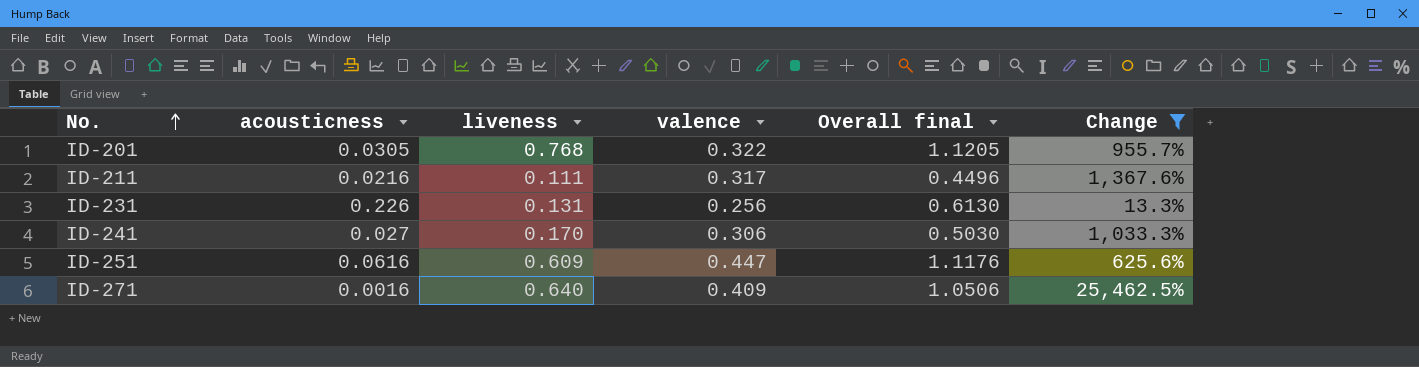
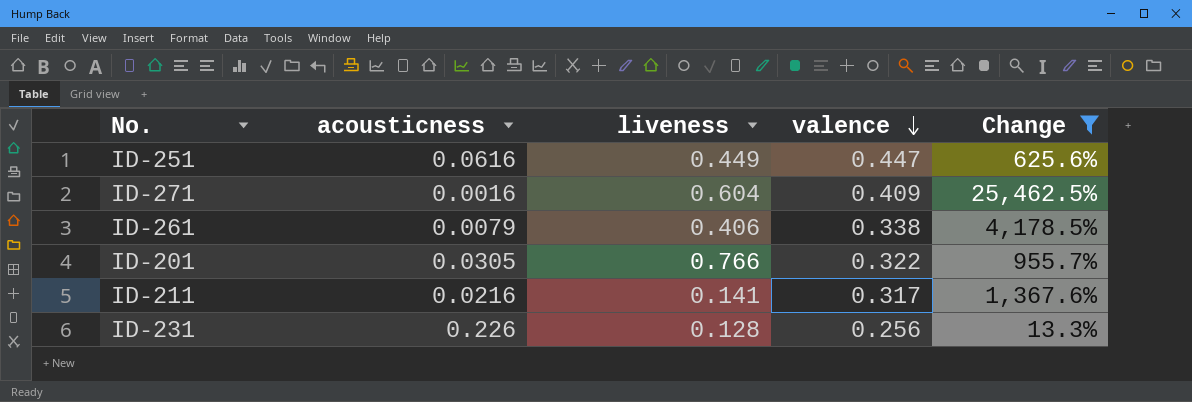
row order: No. ascending -> valence descending
column Overall final | formula: [acousticness] + [liveness] + [valence] -> none
row ID-241: 0.027 | 0.170 | 0.306 | 0.5030 | 1,033.3% -> none
ID-251 | liveness: 0.609 -> 0.449
ID-271 | liveness: 0.640 -> 0.604
row ID-261: none -> 0.0079 | 0.406 | 0.338 | 4,178.5%
ID-201 | liveness: 0.768 -> 0.766
ID-211 | liveness: 0.111 -> 0.141
ID-231 | liveness: 0.131 -> 0.128

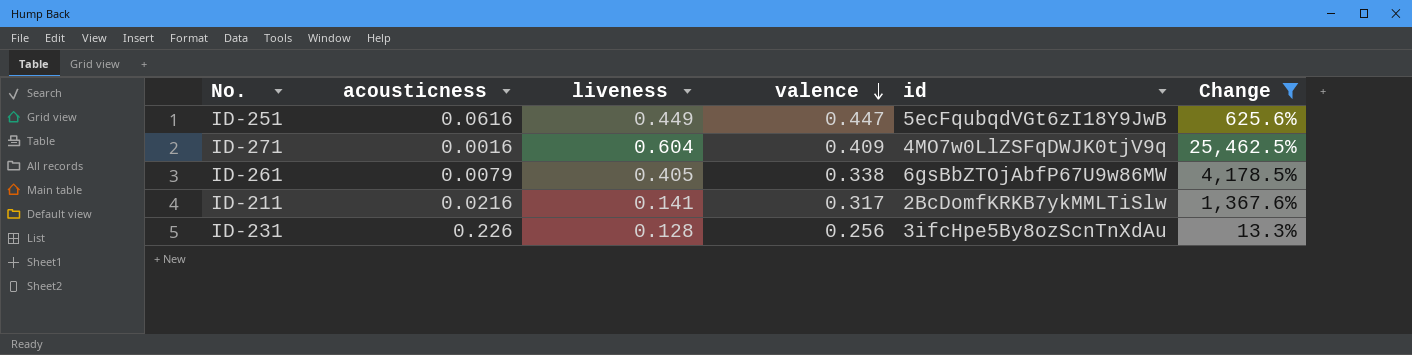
column id | position: none -> 5
row ID-201: 0.0305 | 0.766 | 0.322 | 955.7% -> none
ID-261 | liveness: 0.406 -> 0.405

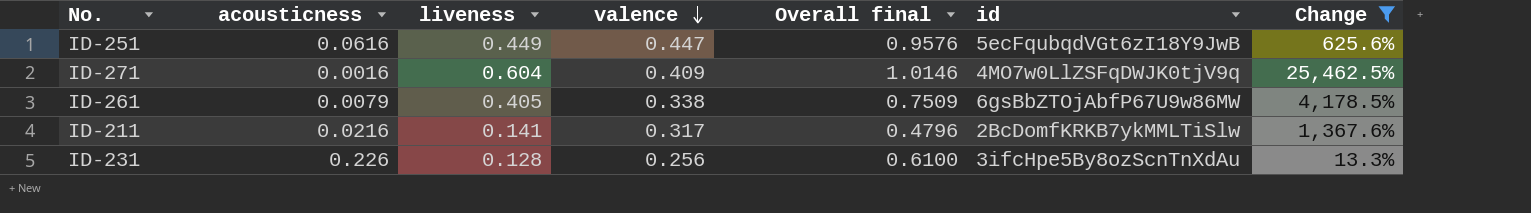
column Overall final | formula: none -> [acousticness] + [liveness] + [valence]

